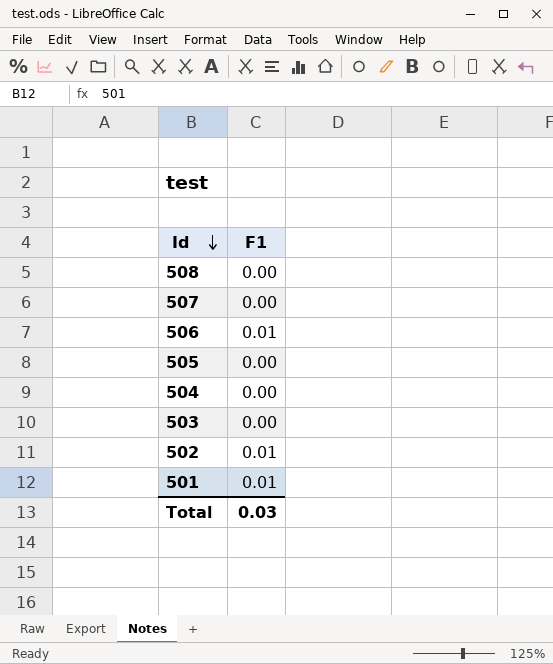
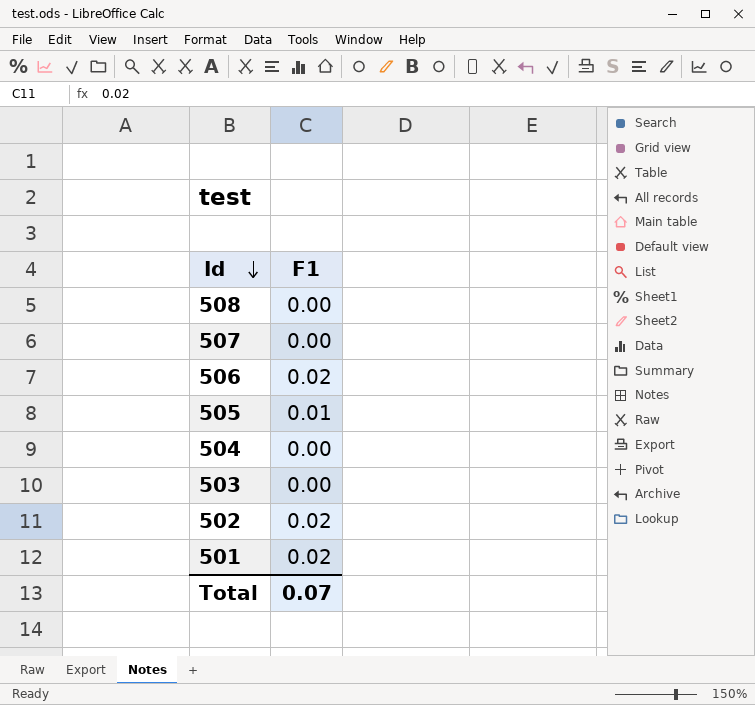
506 | F1: 0.01 -> 0.02
505 | F1: 0.00 -> 0.01
502 | F1: 0.01 -> 0.02
501 | F1: 0.01 -> 0.02
Total | F1: 0.03 -> 0.07

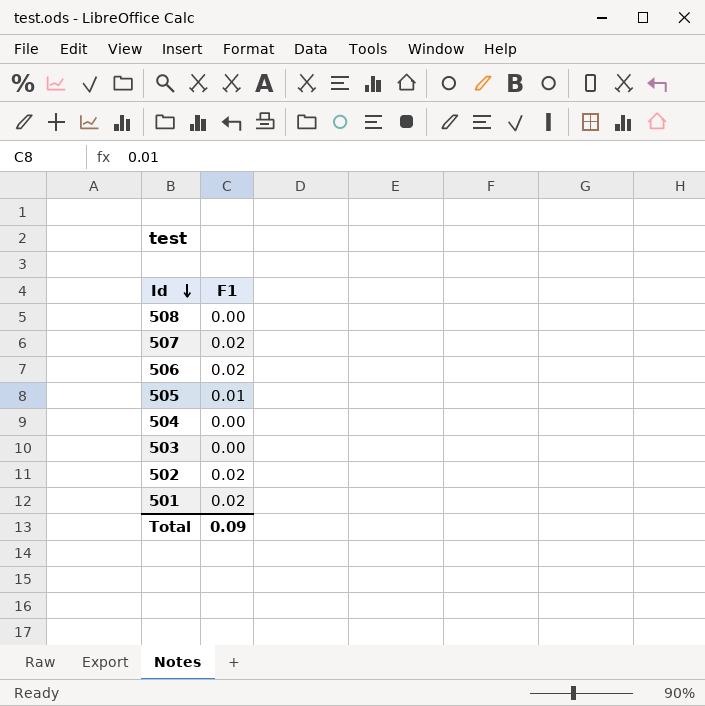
507 | F1: 0.00 -> 0.02
Total | F1: 0.07 -> 0.09

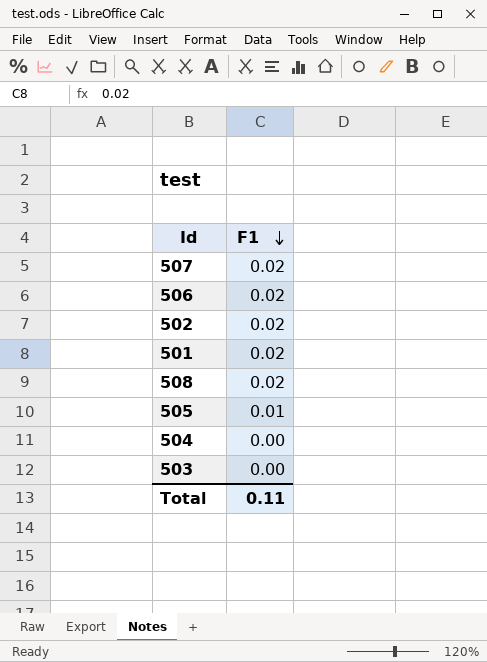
row order: Id descending -> F1 descending
508 | F1: 0.00 -> 0.02
Total | F1: 0.09 -> 0.11

